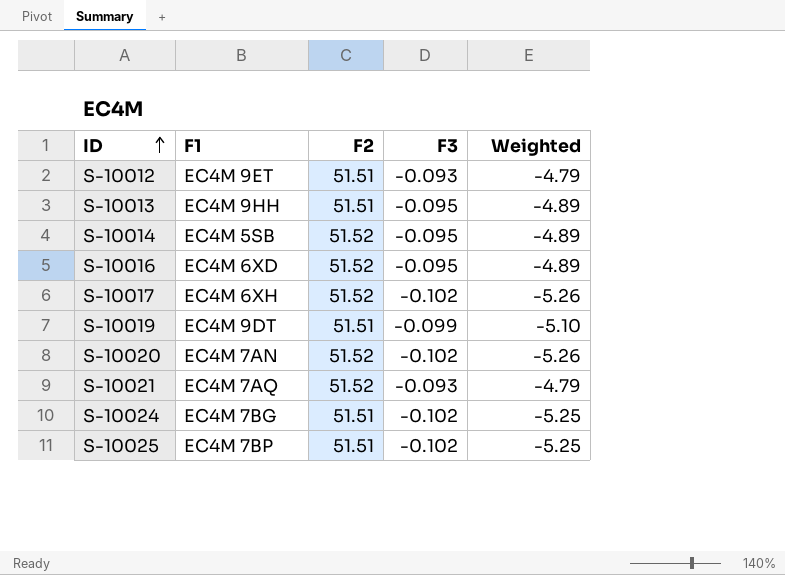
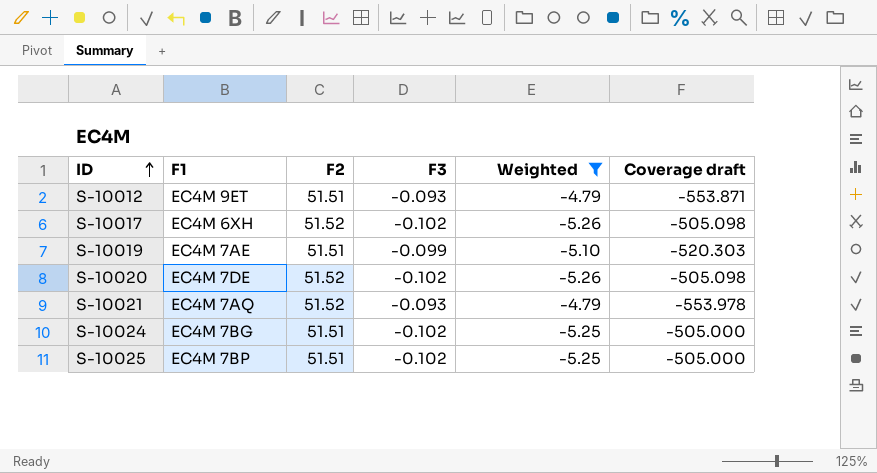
filter: none -> Weighted != -4.89
column Coverage draft | formula: none -> [F2] / [F3]
S-10019 | F1: EC4M 9DT -> EC4M 7AE
S-10020 | F1: EC4M 7AN -> EC4M 7DE

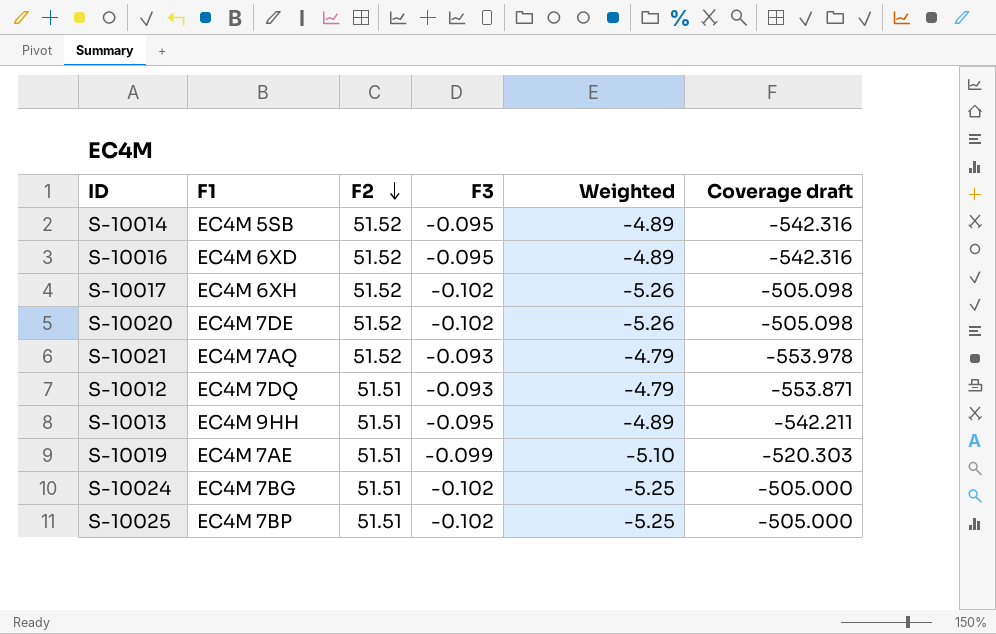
filter: Weighted != -4.89 -> none
row order: ID ascending -> F2 descending
S-10012 | F1: EC4M 9ET -> EC4M 7DQ

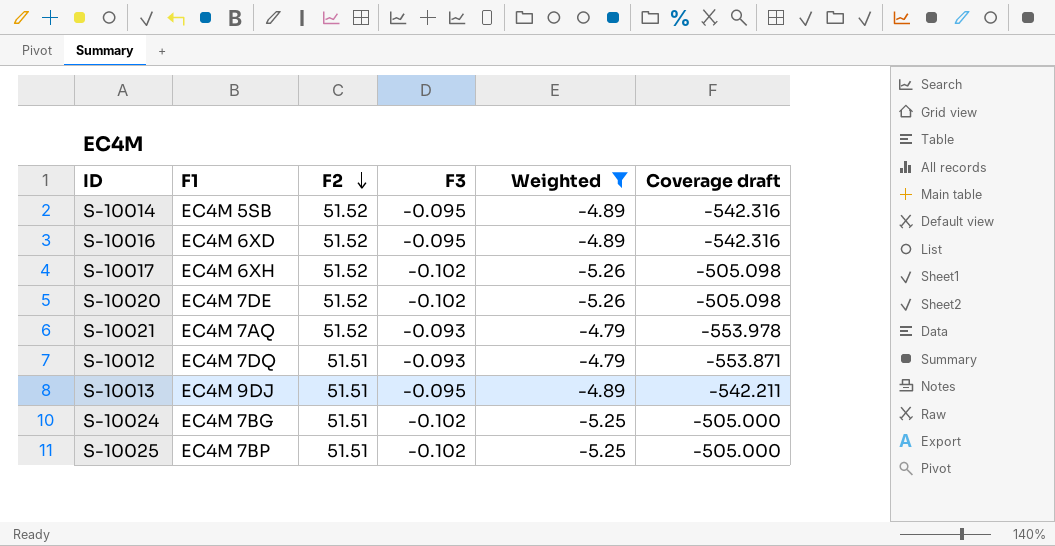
filter: none -> Weighted != -5.10
S-10013 | F1: EC4M 9HH -> EC4M 9DJ

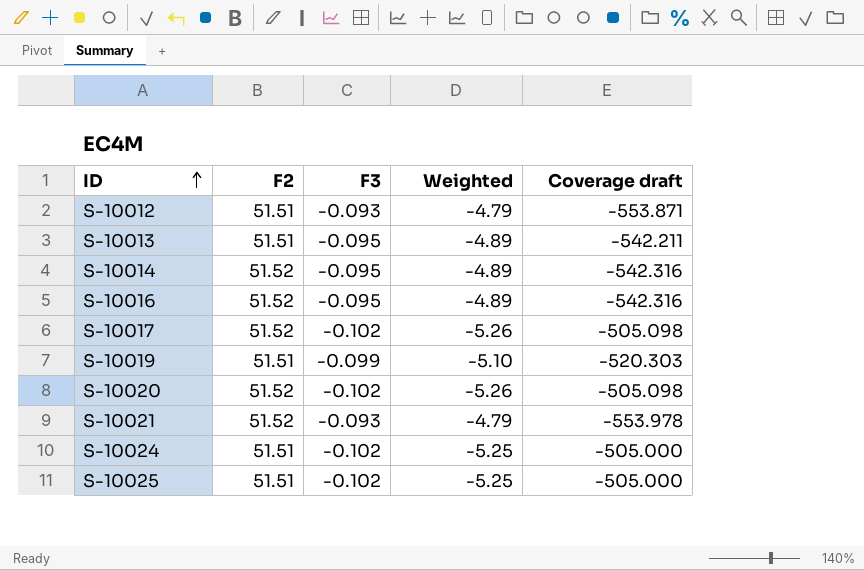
filter: Weighted != -5.10 -> none
row order: F2 descending -> ID ascending
column F1 | position: 2 -> none

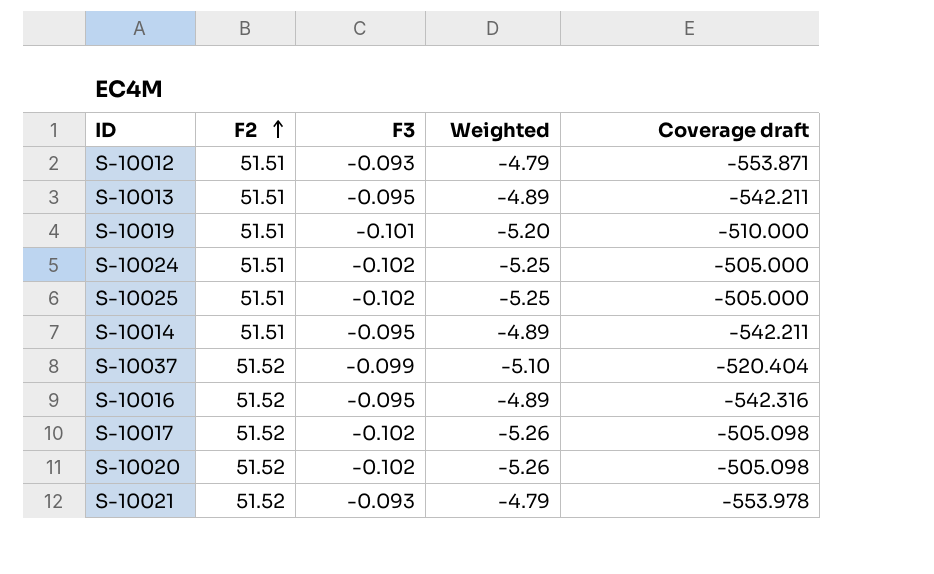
row order: ID ascending -> F2 ascending
S-10019 | F3: -0.099 -> -0.101
S-10019 | Weighted: -5.10 -> -5.20
S-10019 | Coverage draft: -520.303 -> -510.000
S-10014 | F2: 51.52 -> 51.51
S-10014 | Coverage draft: -542.316 -> -542.211
row S-10037: none -> 51.52 | -0.099 | -5.10 | -520.404

